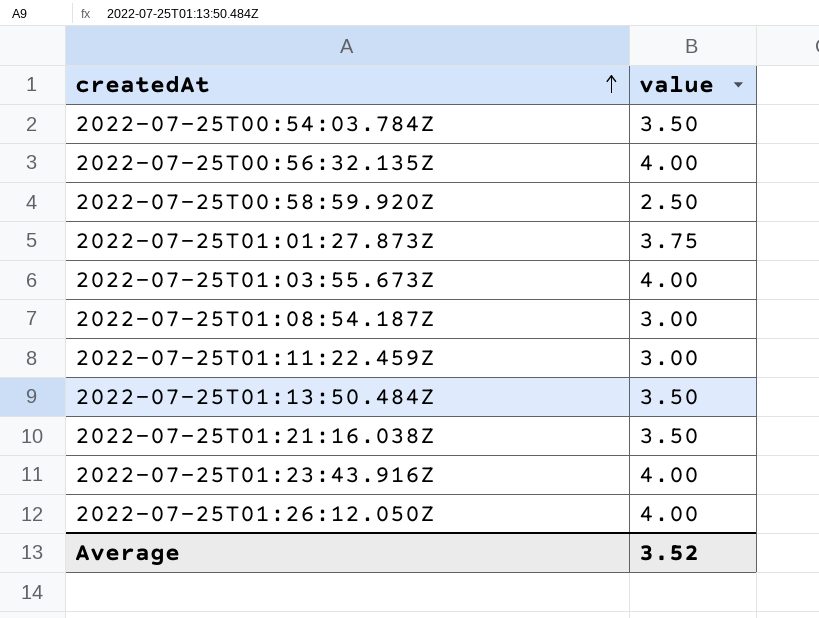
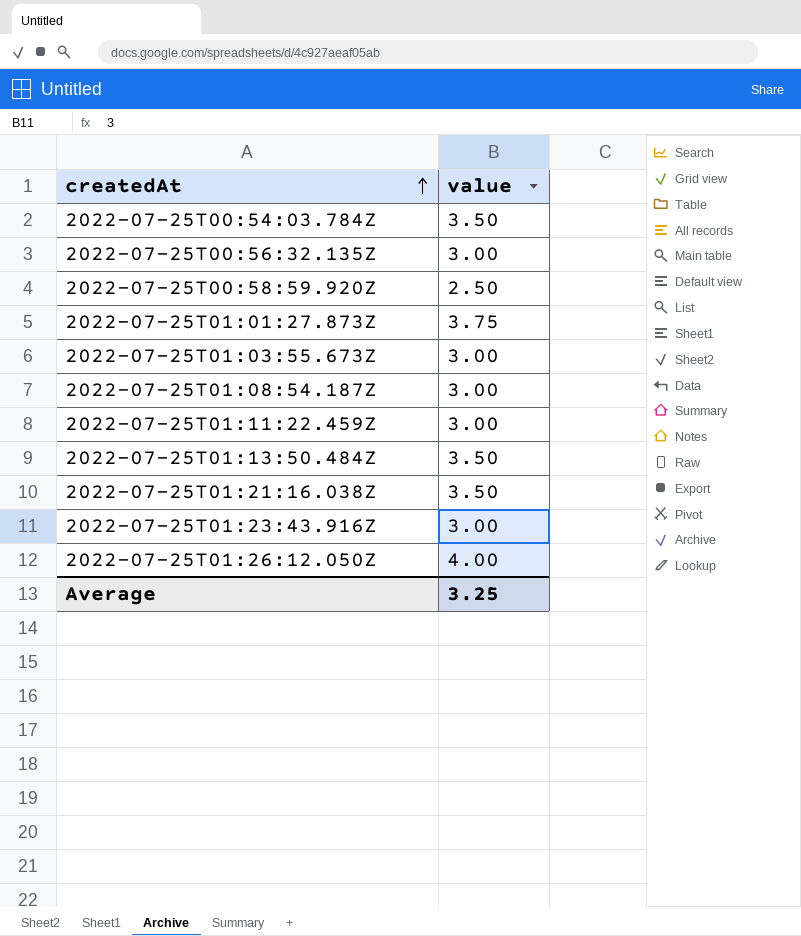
2022-07-25T00:56:32.135Z | value: 4.00 -> 3.00
2022-07-25T01:03:55.673Z | value: 4.00 -> 3.00
2022-07-25T01:23:43.916Z | value: 4.00 -> 3.00
Average | value: 3.52 -> 3.25

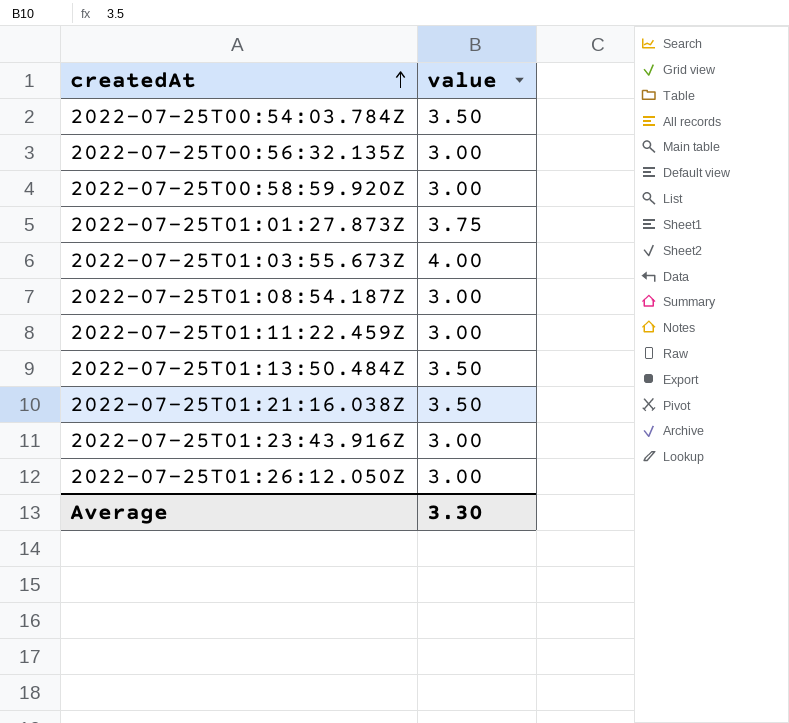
2022-07-25T00:58:59.920Z | value: 2.50 -> 3.00
2022-07-25T01:03:55.673Z | value: 3.00 -> 4.00
2022-07-25T01:26:12.050Z | value: 4.00 -> 3.00
Average | value: 3.25 -> 3.30

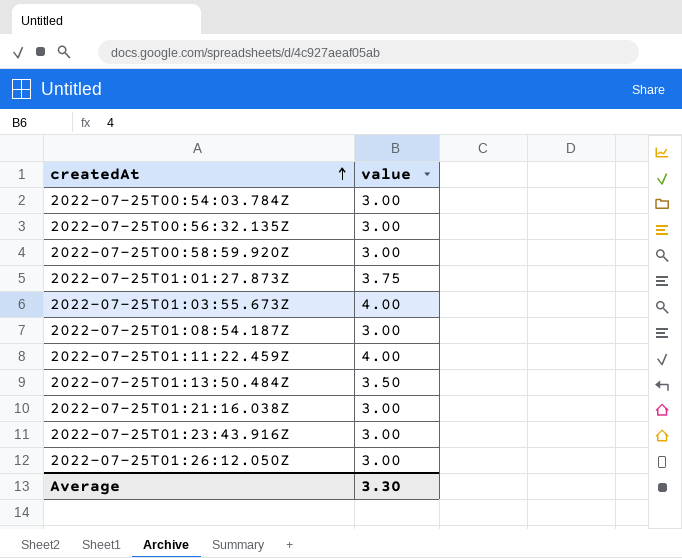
2022-07-25T00:54:03.784Z | value: 3.50 -> 3.00
2022-07-25T01:11:22.459Z | value: 3.00 -> 4.00
2022-07-25T01:21:16.038Z | value: 3.50 -> 3.00

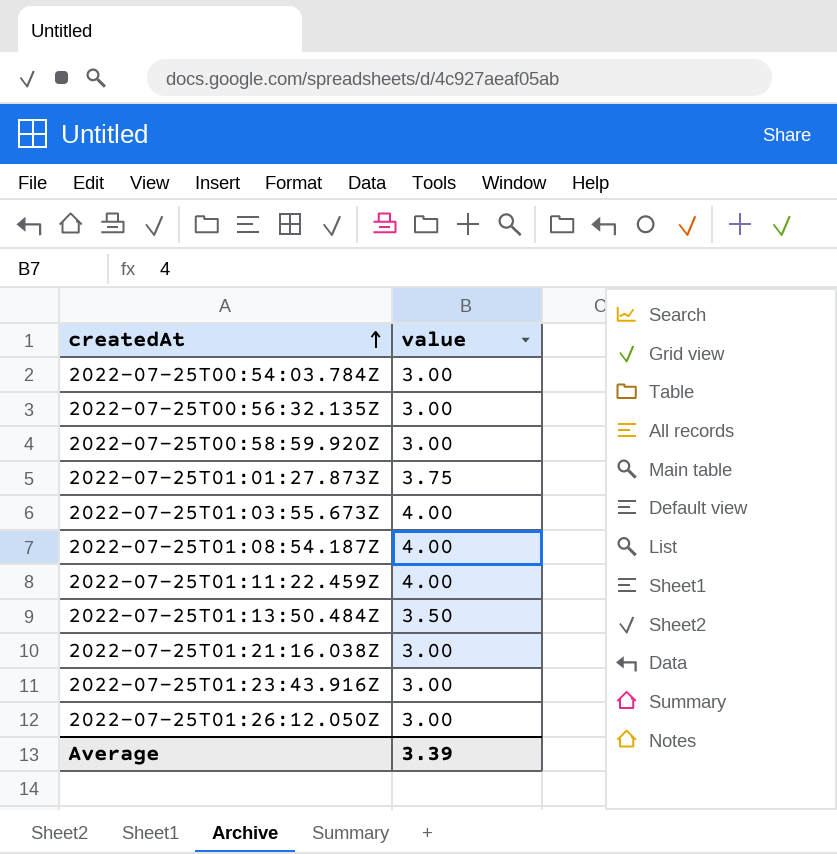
2022-07-25T01:08:54.187Z | value: 3.00 -> 4.00
Average | value: 3.30 -> 3.39

